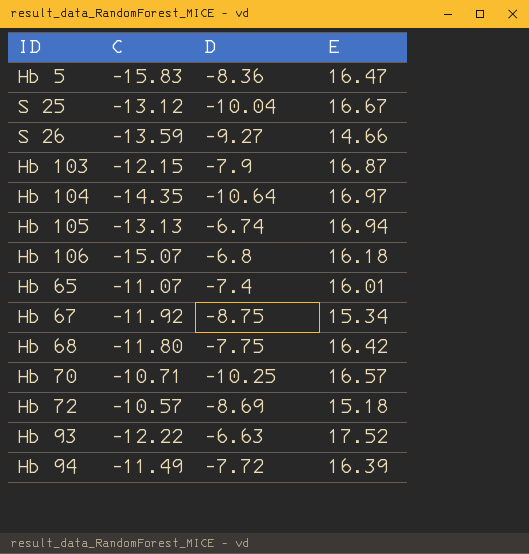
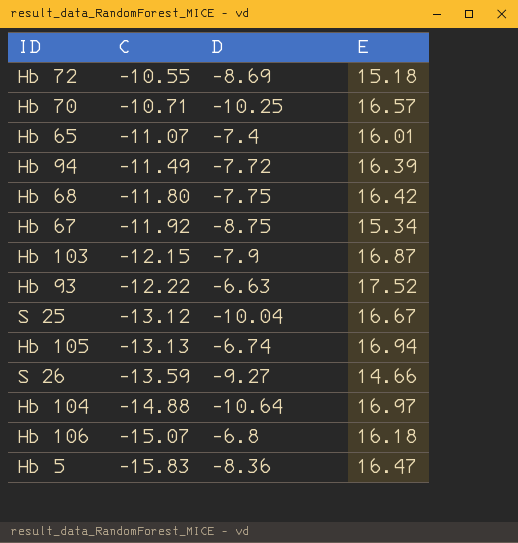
row order: none -> C descending
Hb 72 | C: -10.57 -> -10.55
Hb 104 | C: -14.35 -> -14.88

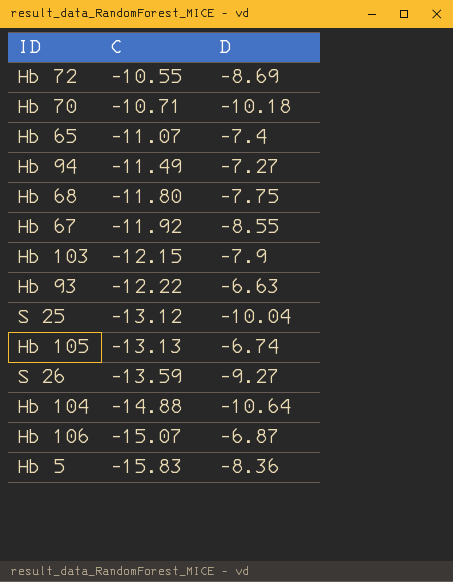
column E | position: 4 -> none
Hb 70 | D: -10.25 -> -10.18
Hb 94 | D: -7.72 -> -7.27
Hb 67 | D: -8.75 -> -8.55
Hb 106 | D: -6.8 -> -6.87

